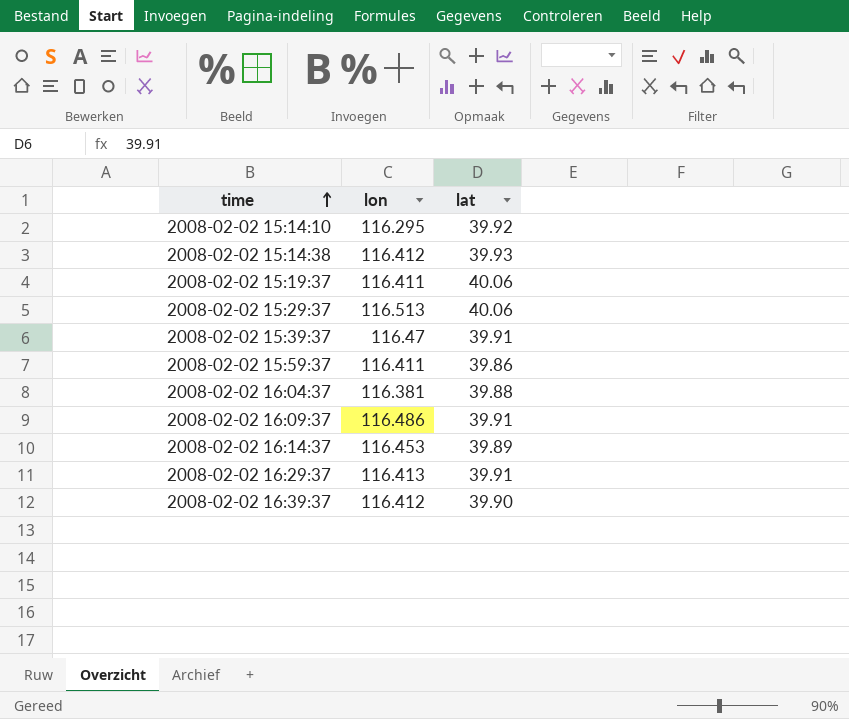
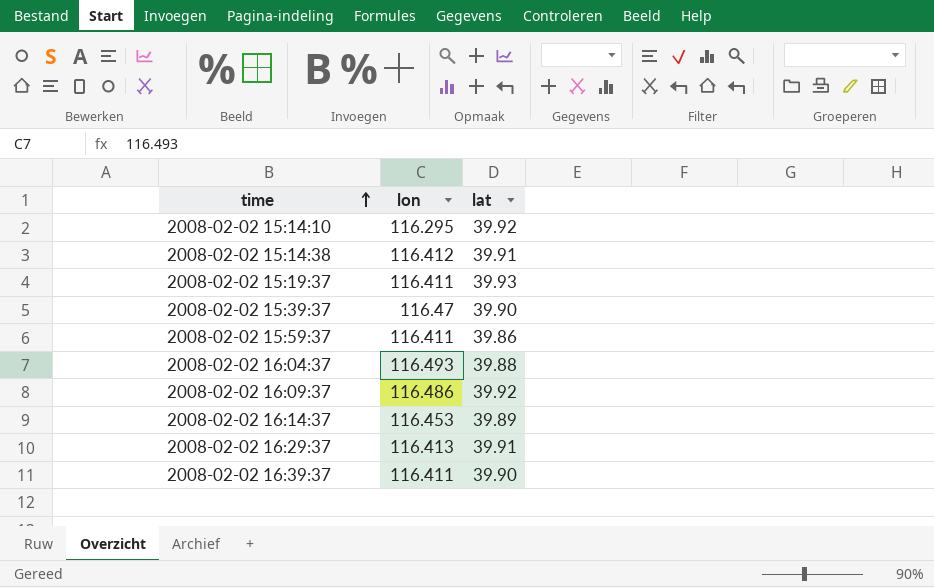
row 2008-02-02 15:29:37: 116.513 | 40.06 -> none
2008-02-02 15:14:38 | lat: 39.93 -> 39.91
2008-02-02 15:19:37 | lat: 40.06 -> 39.93
2008-02-02 15:39:37 | lat: 39.91 -> 39.90
2008-02-02 16:04:37 | lon: 116.381 -> 116.493
2008-02-02 16:09:37 | lat: 39.91 -> 39.92
2008-02-02 16:39:37 | lon: 116.412 -> 116.411

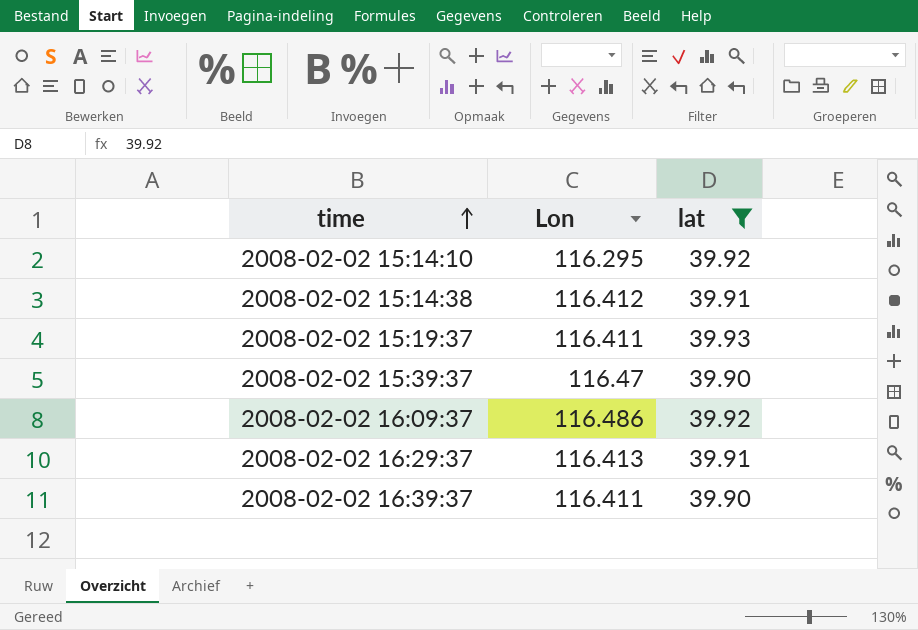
filter: none -> lat >= 39.90
column name: lon -> Lon

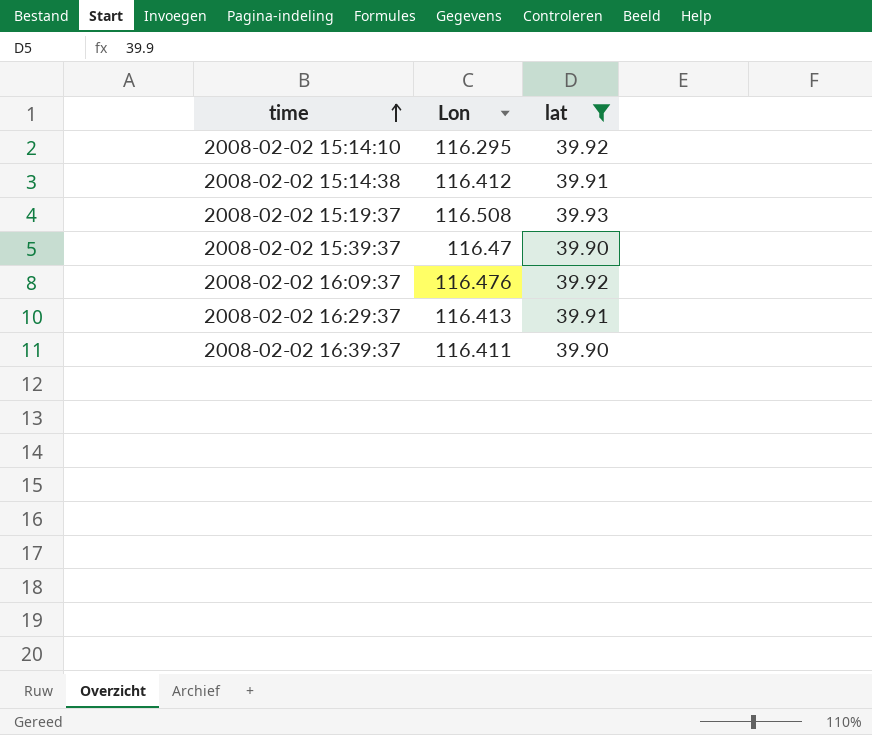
2008-02-02 15:19:37 | Lon: 116.411 -> 116.508
2008-02-02 16:09:37 | Lon: 116.486 -> 116.476

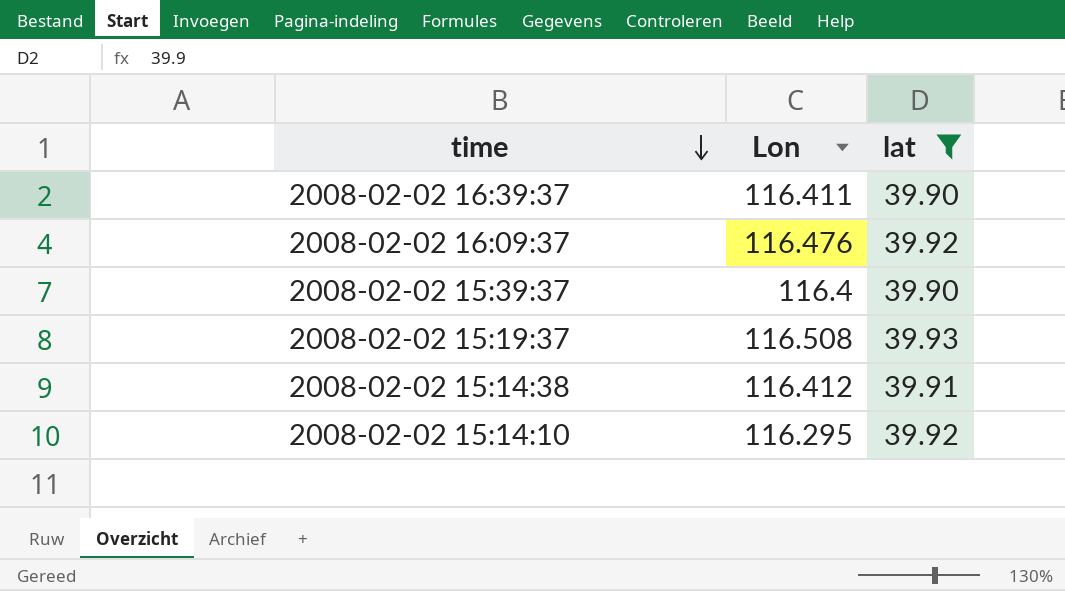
row order: time ascending -> time descending
row 2008-02-02 16:29:37: 116.413 | 39.91 -> none
2008-02-02 15:39:37 | Lon: 116.47 -> 116.4

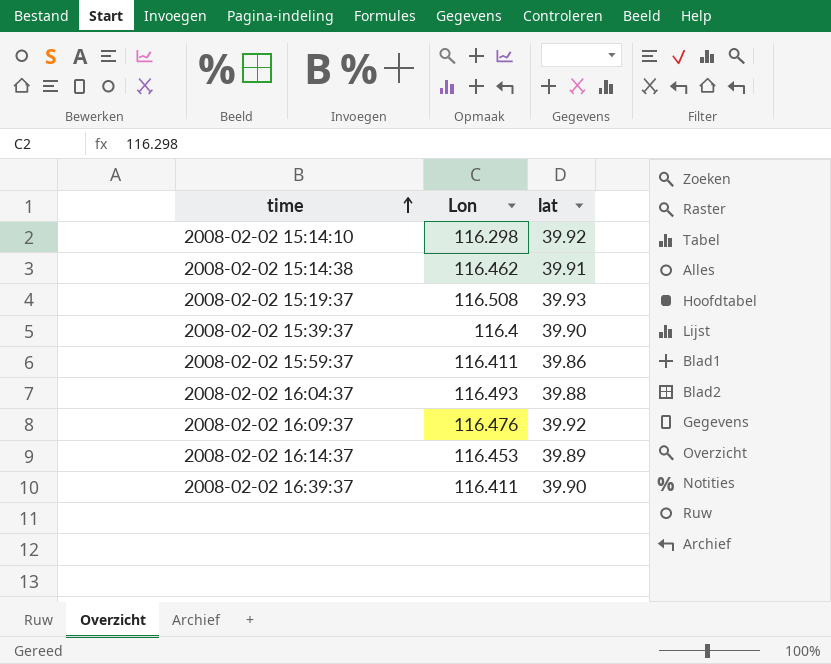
filter: lat >= 39.90 -> none
row order: time descending -> time ascending
2008-02-02 15:14:10 | Lon: 116.295 -> 116.298
2008-02-02 15:14:38 | Lon: 116.412 -> 116.462

